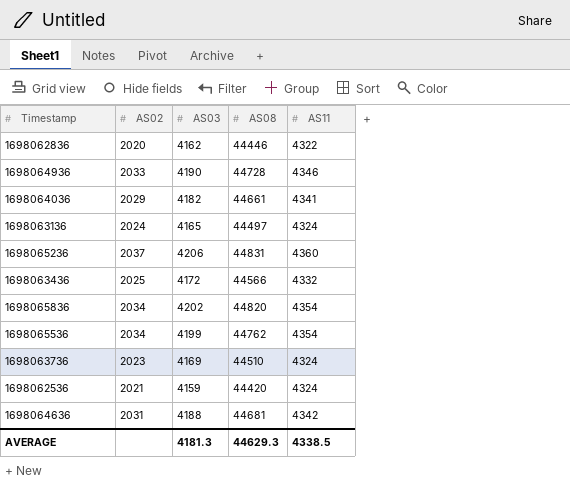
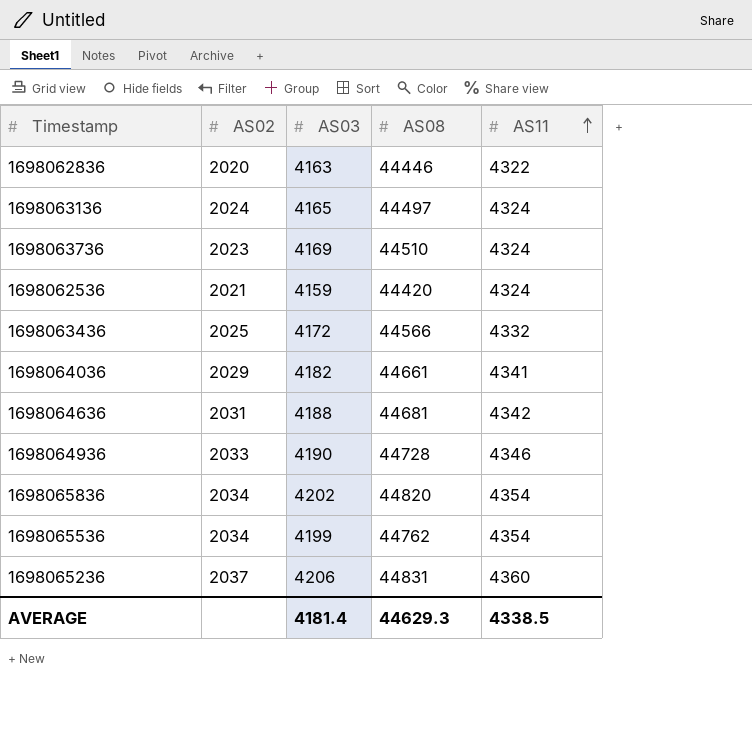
row order: none -> AS11 ascending
1698062836 | AS03: 4162 -> 4163
AVERAGE | AS03: 4181.3 -> 4181.4

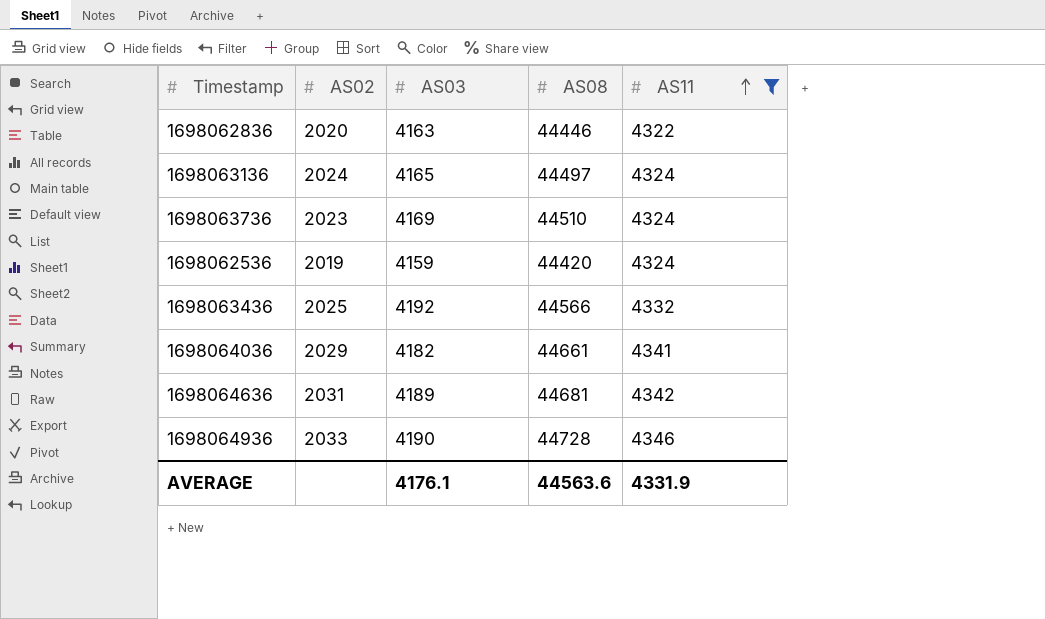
filter: none -> AS11 <= 4346
1698062536 | AS02: 2021 -> 2019
1698063436 | AS03: 4172 -> 4192
1698064636 | AS03: 4188 -> 4189
AVERAGE | AS03: 4181.4 -> 4176.1
AVERAGE | AS08: 44629.3 -> 44563.6
AVERAGE | AS11: 4338.5 -> 4331.9

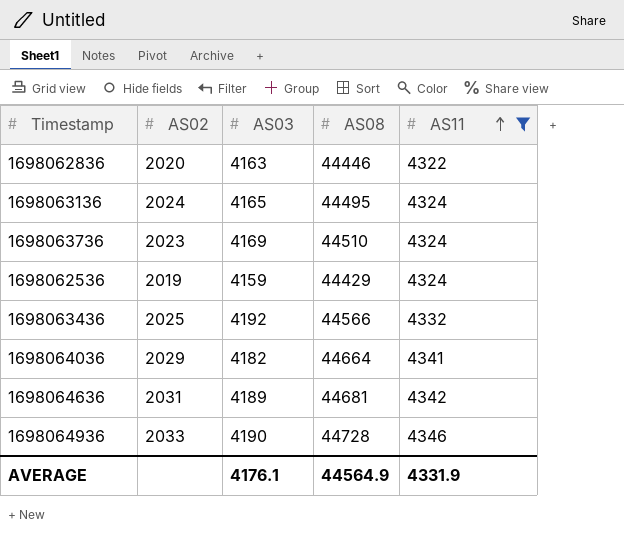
1698063136 | AS08: 44497 -> 44495
1698062536 | AS08: 44420 -> 44429
1698064036 | AS08: 44661 -> 44664
AVERAGE | AS08: 44563.6 -> 44564.9

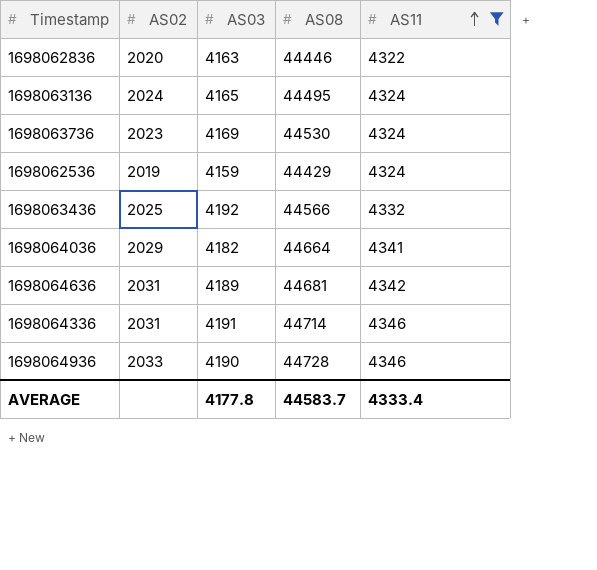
1698063736 | AS08: 44510 -> 44530
row 1698064336: none -> 2031 | 4191 | 44714 | 4346
AVERAGE | AS03: 4176.1 -> 4177.8
AVERAGE | AS08: 44564.9 -> 44583.7
AVERAGE | AS11: 4331.9 -> 4333.4

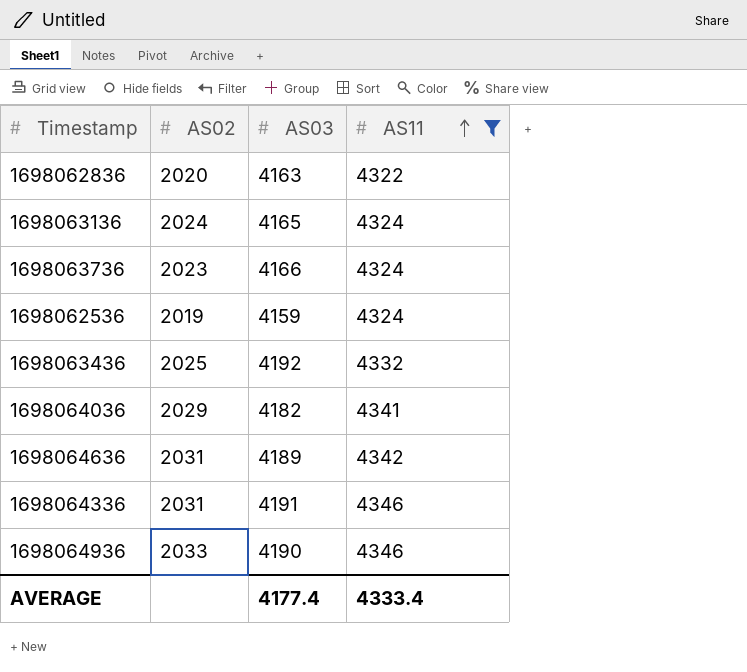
column AS08 | position: 4 -> none
1698063736 | AS03: 4169 -> 4166
AVERAGE | AS03: 4177.8 -> 4177.4

